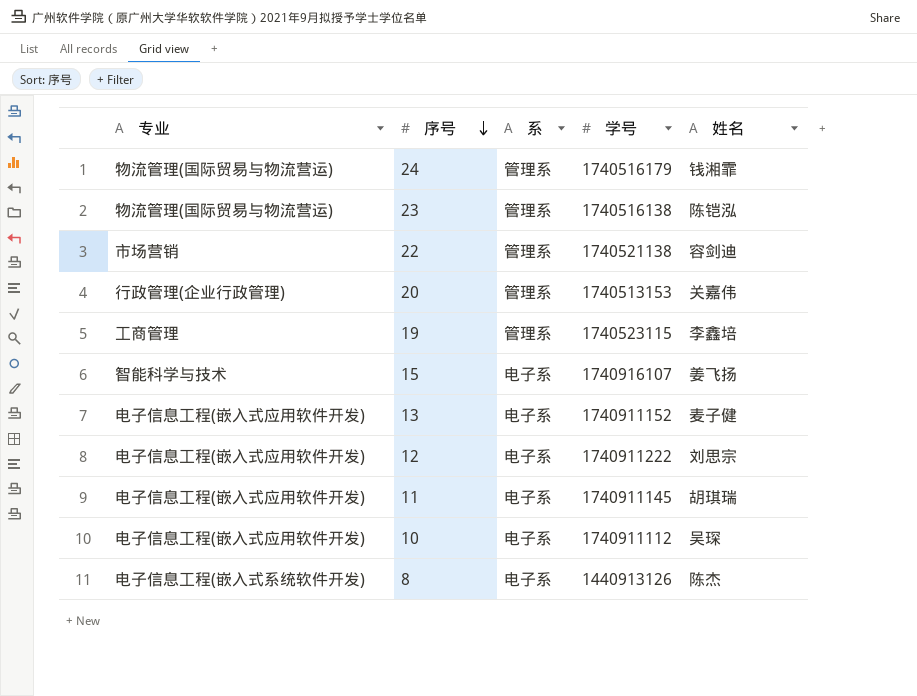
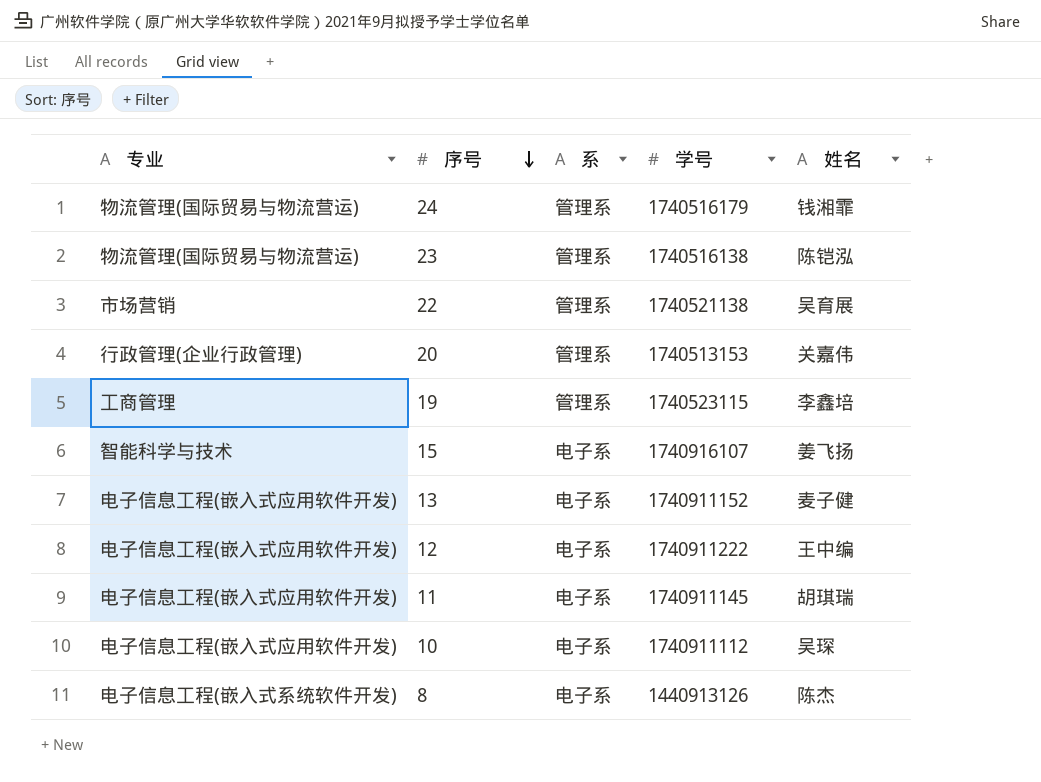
22 | 姓名: 容剑迪 -> 吴育展
12 | 姓名: 刘思宗 -> 王中编

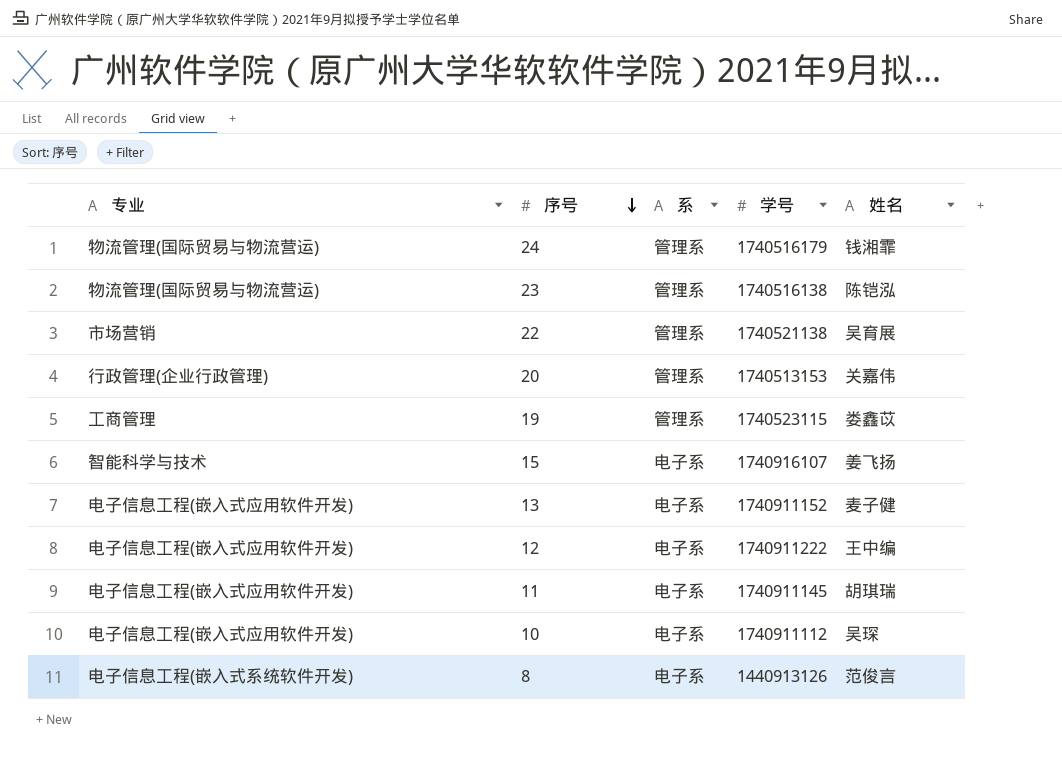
19 | 姓名: 李鑫培 -> 娄鑫苡
8 | 姓名: 陈杰 -> 范俊言

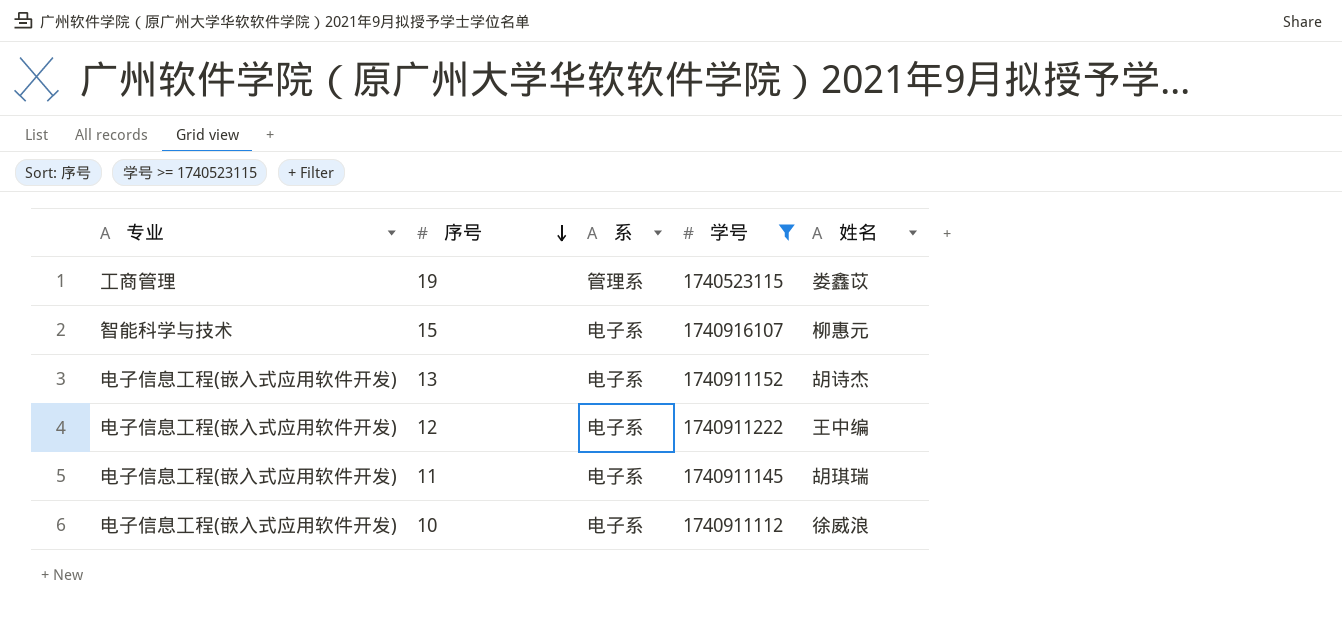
filter: none -> 学号 >= 1740523115
15 | 姓名: 姜飞扬 -> 柳惠元
13 | 姓名: 麦子健 -> 胡诗杰
10 | 姓名: 吴琛 -> 徐威浪

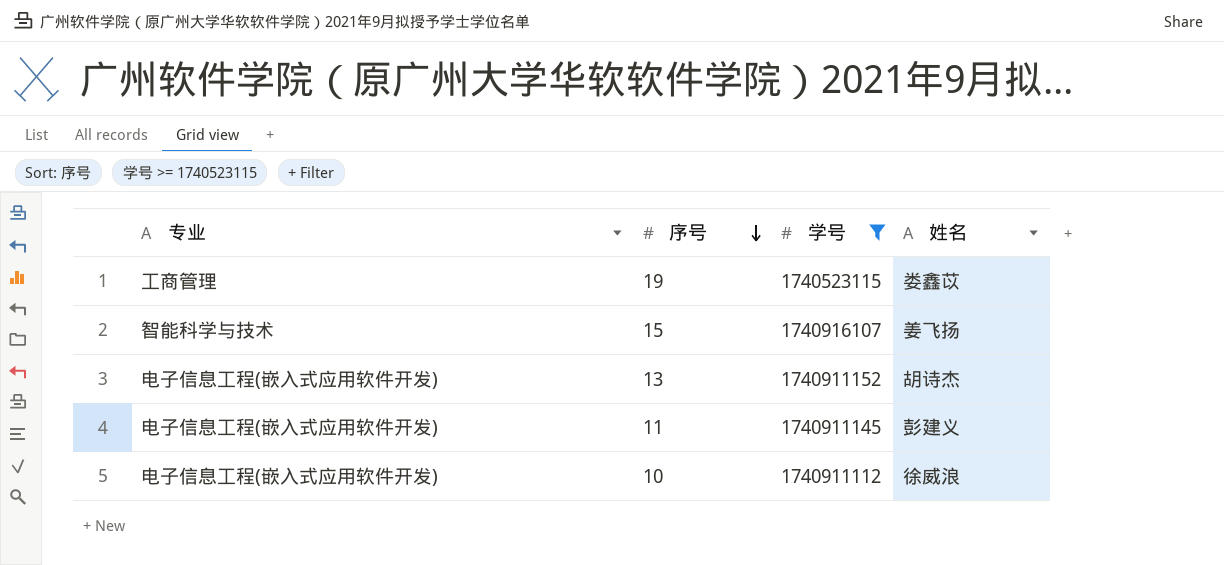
column 系 | position: 3 -> none
row 12: 电子信息工程(嵌入式应用软件开发) | 电子系 | 1740911222 | 王中编 -> none
15 | 姓名: 柳惠元 -> 姜飞扬
11 | 姓名: 胡琪瑞 -> 彭建义

